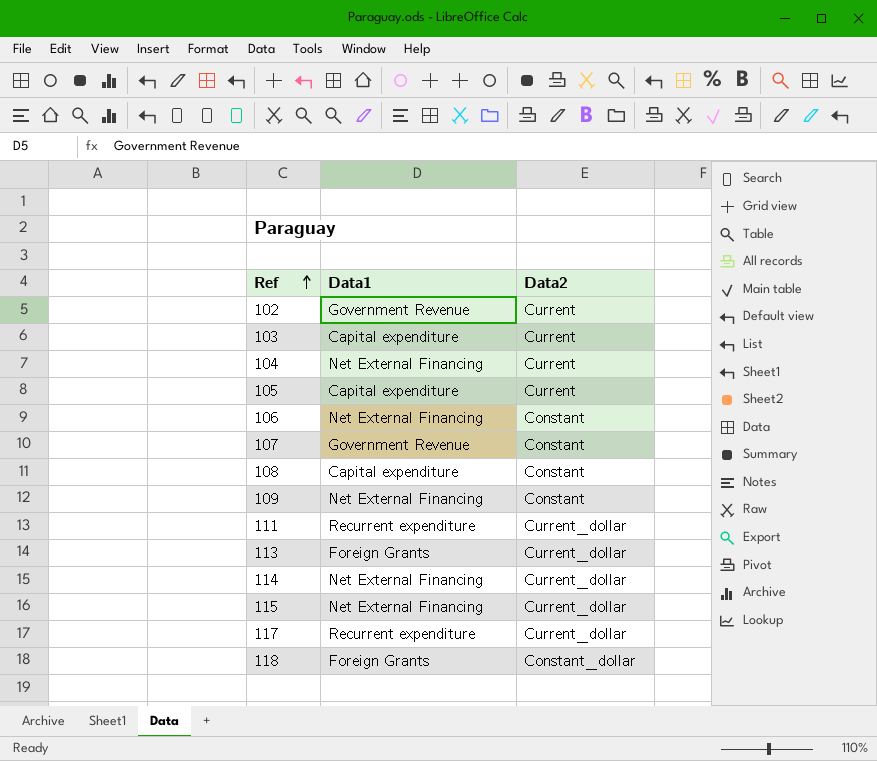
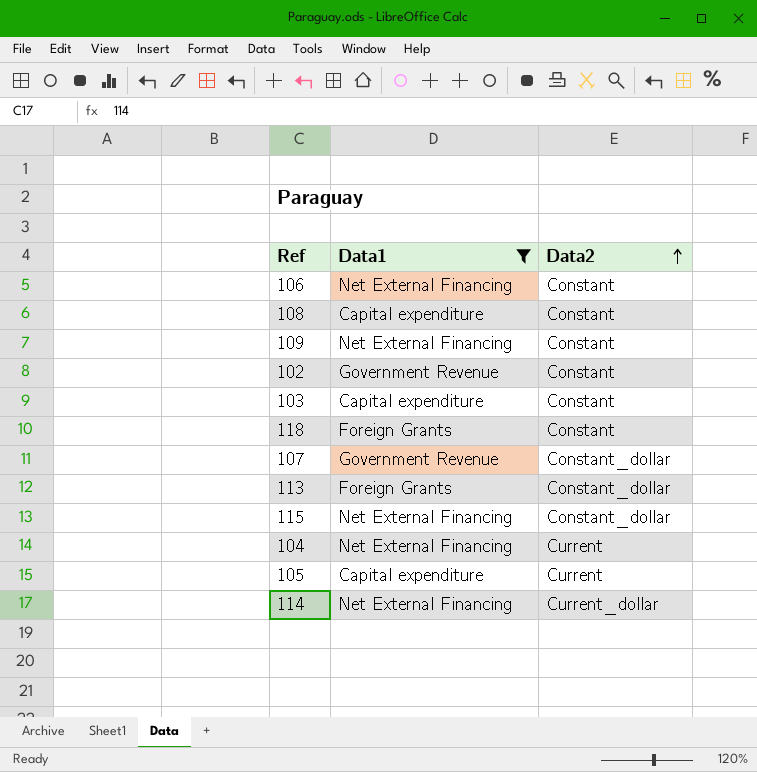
filter: none -> Data1 != Recurrent expenditure
row order: Ref ascending -> Data2 ascending
102 | Data2: Current -> Constant
103 | Data2: Current -> Constant
118 | Data2: Constant_dollar -> Constant
107 | Data2: Constant -> Constant_dollar
113 | Data2: Current_dollar -> Constant_dollar
115 | Data2: Current_dollar -> Constant_dollar

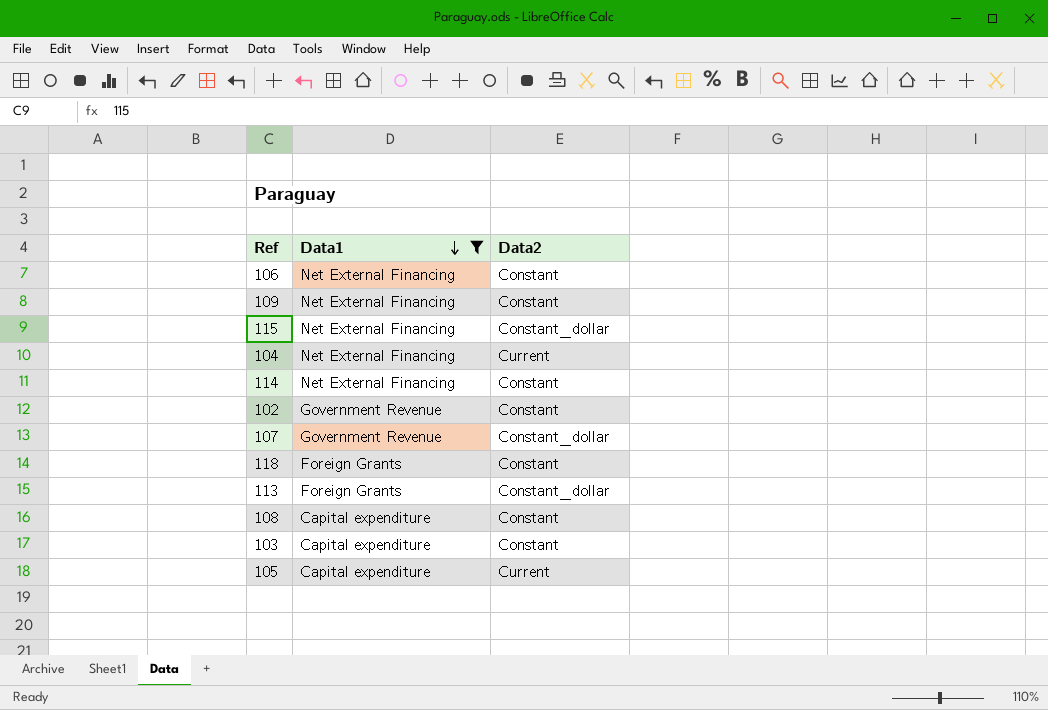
row order: Data2 ascending -> Data1 descending
114 | Data2: Current_dollar -> Constant

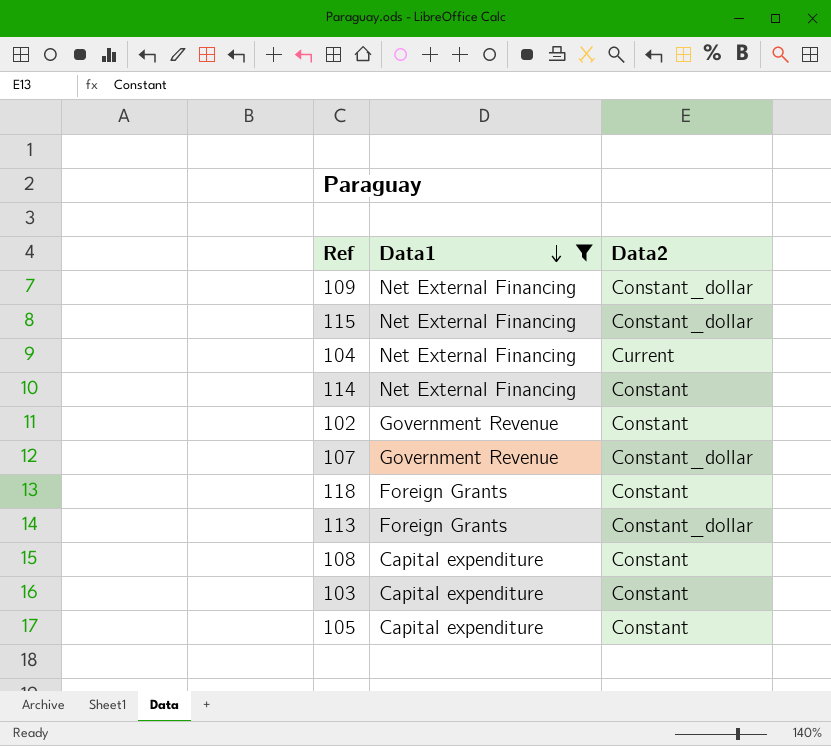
row 106: Net External Financing | Constant -> none
109 | Data2: Constant -> Constant_dollar
105 | Data2: Current -> Constant

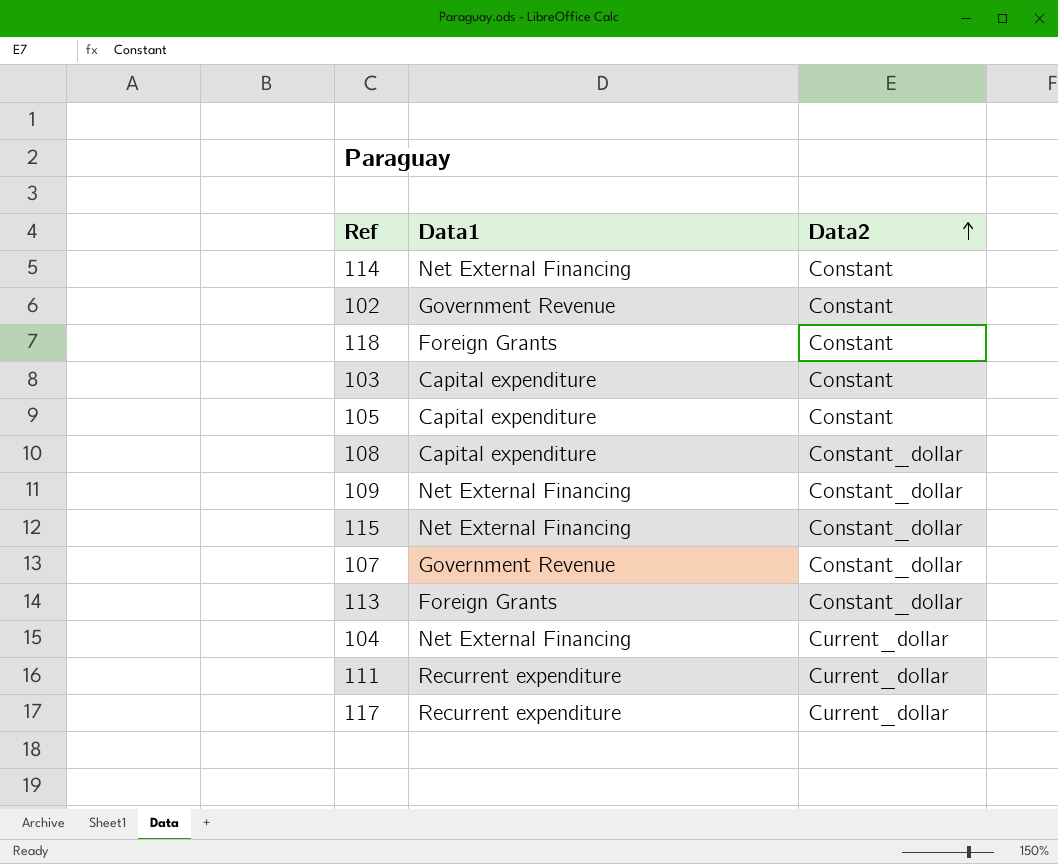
filter: Data1 != Recurrent expenditure -> none
row order: Data1 descending -> Data2 ascending
108 | Data2: Constant -> Constant_dollar
104 | Data2: Current -> Current_dollar

